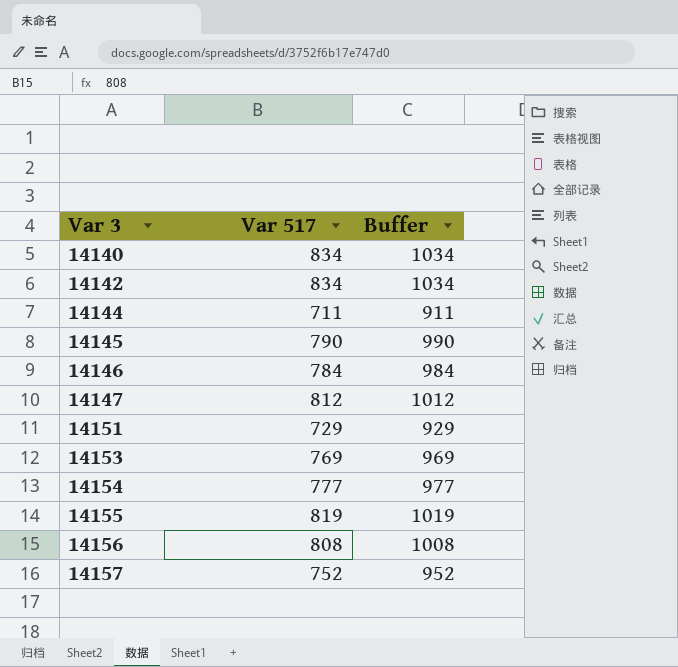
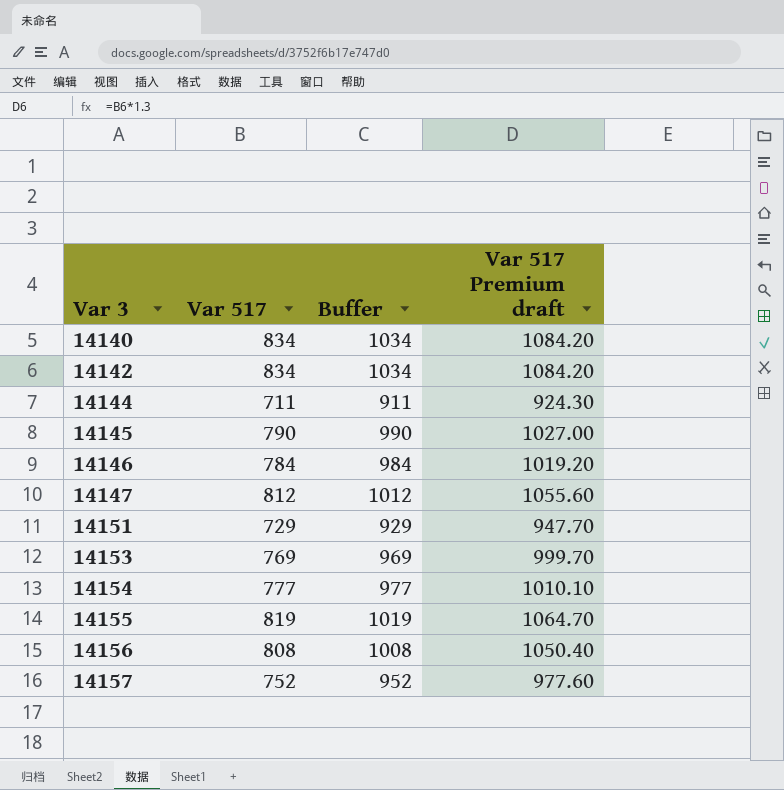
column Var 517 Premium draft | formula: none -> [Var 517] * 1.3

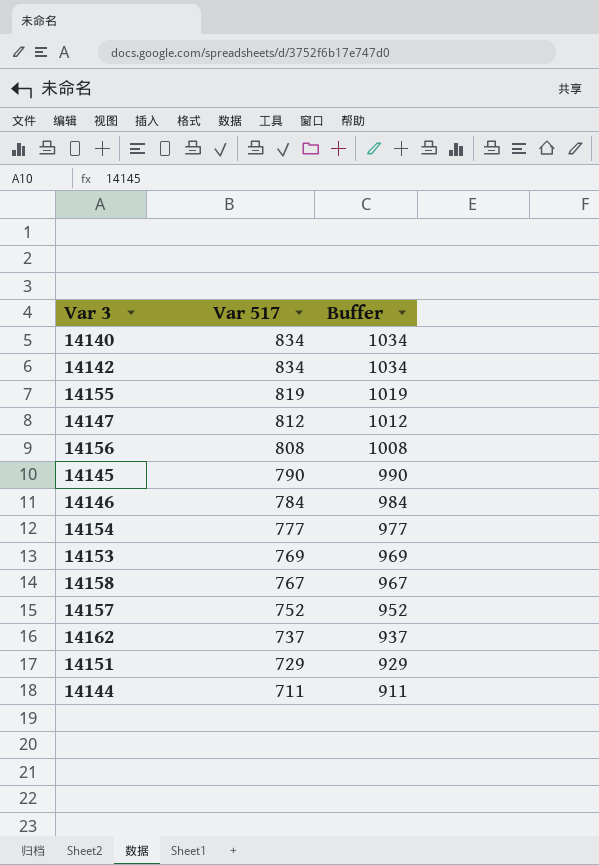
row order: Var 3 ascending -> Var 517 descending
column Var 517 Premium draft | formula: [Var 517] * 1.3 -> none
row 14158: none -> 767 | 967
row 14162: none -> 737 | 937

